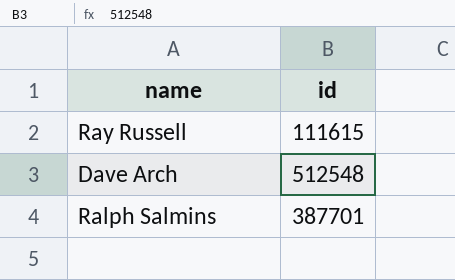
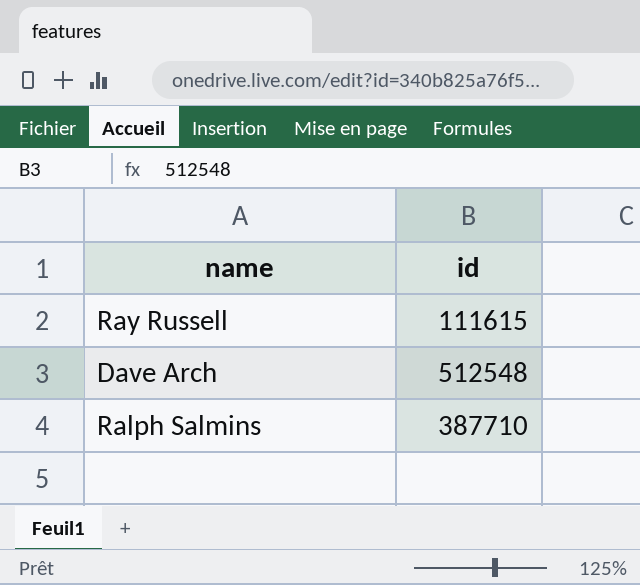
Ralph Salmins | id: 387701 -> 387710

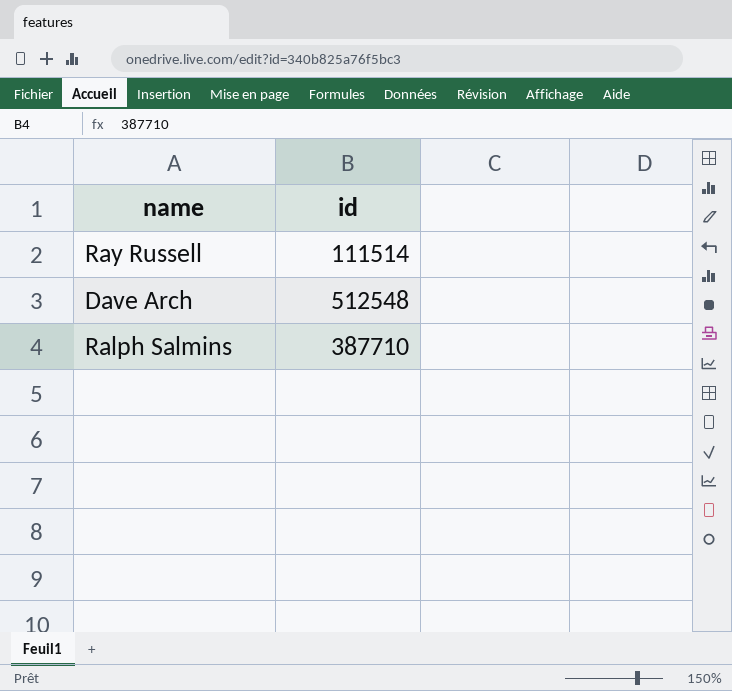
Ray Russell | id: 111615 -> 111514

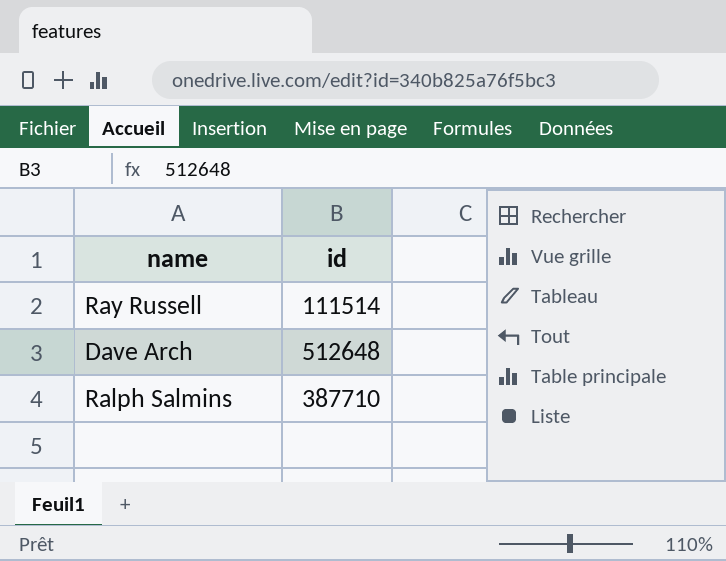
Dave Arch | id: 512548 -> 512648

